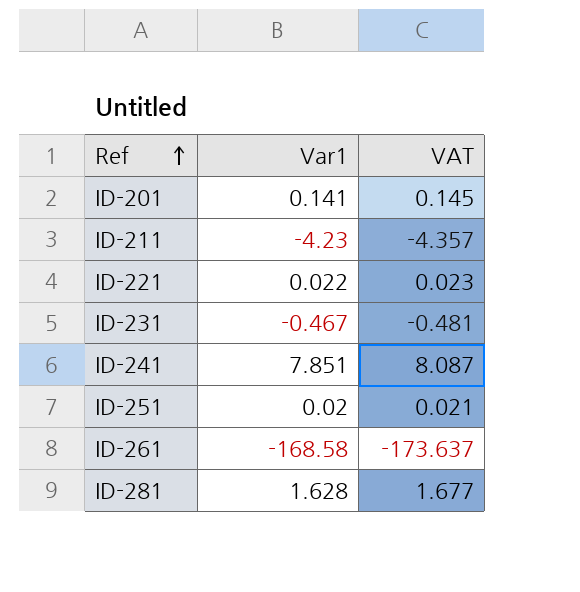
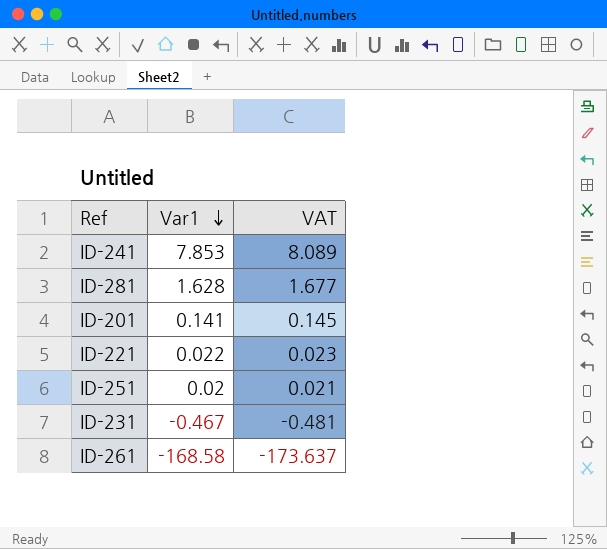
row order: Ref ascending -> Var1 descending
row ID-211: -4.23 | -4.357 -> none
ID-241 | Var1: 7.851 -> 7.853
ID-241 | VAT: 8.087 -> 8.089

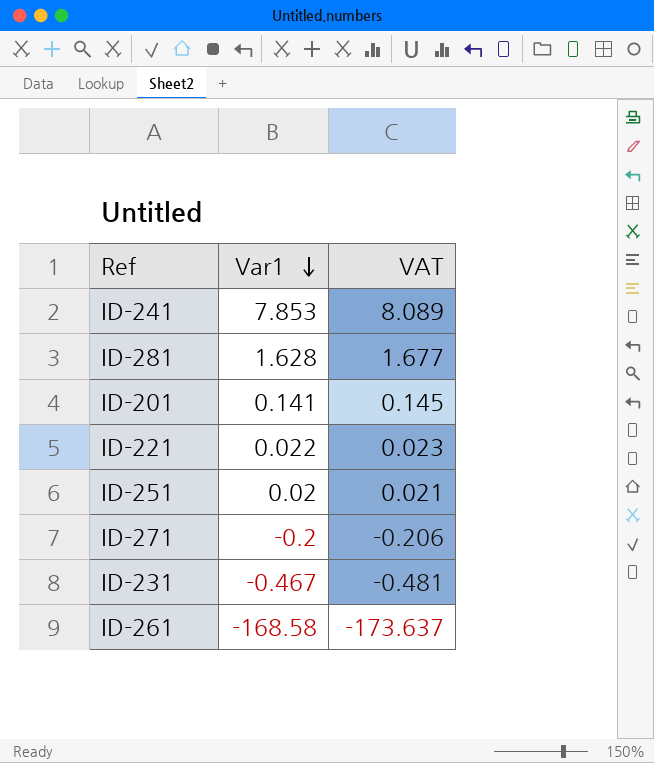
row ID-271: none -> -0.2 | -0.206

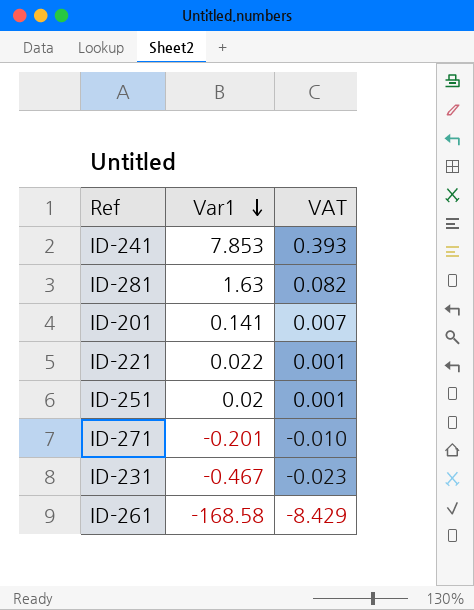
column VAT | formula: [Var1] * 1.03 -> [Var1] * 0.05
ID-281 | Var1: 1.628 -> 1.63
ID-271 | Var1: -0.2 -> -0.201

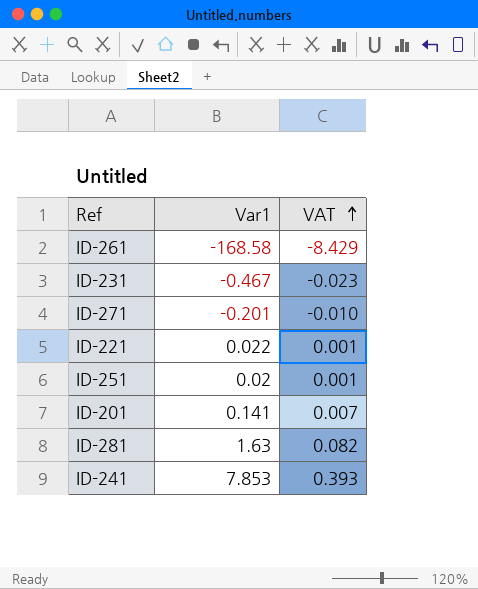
row order: Var1 descending -> VAT ascending

